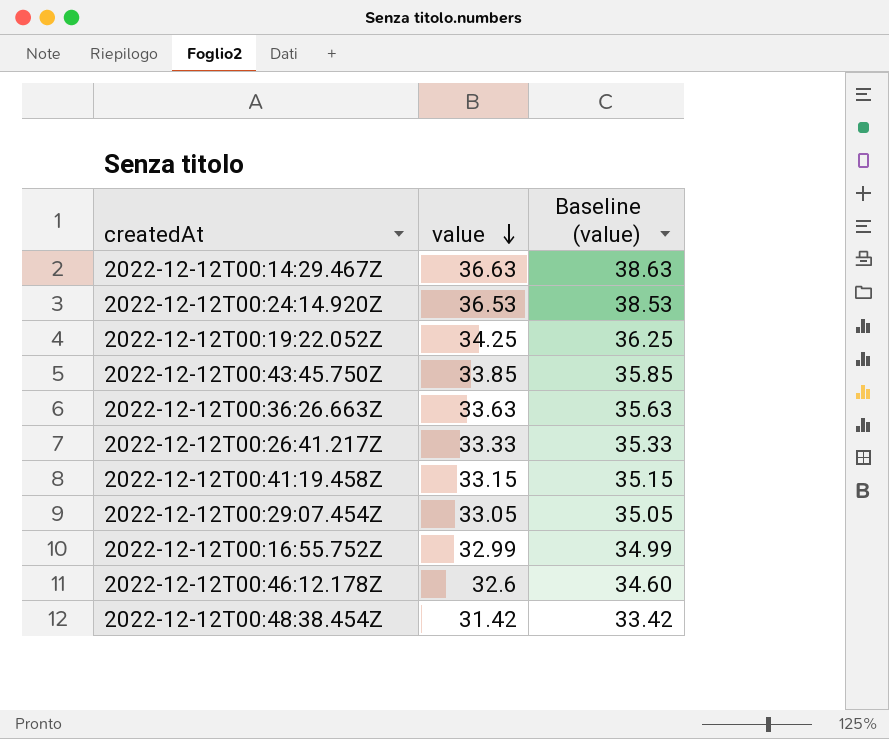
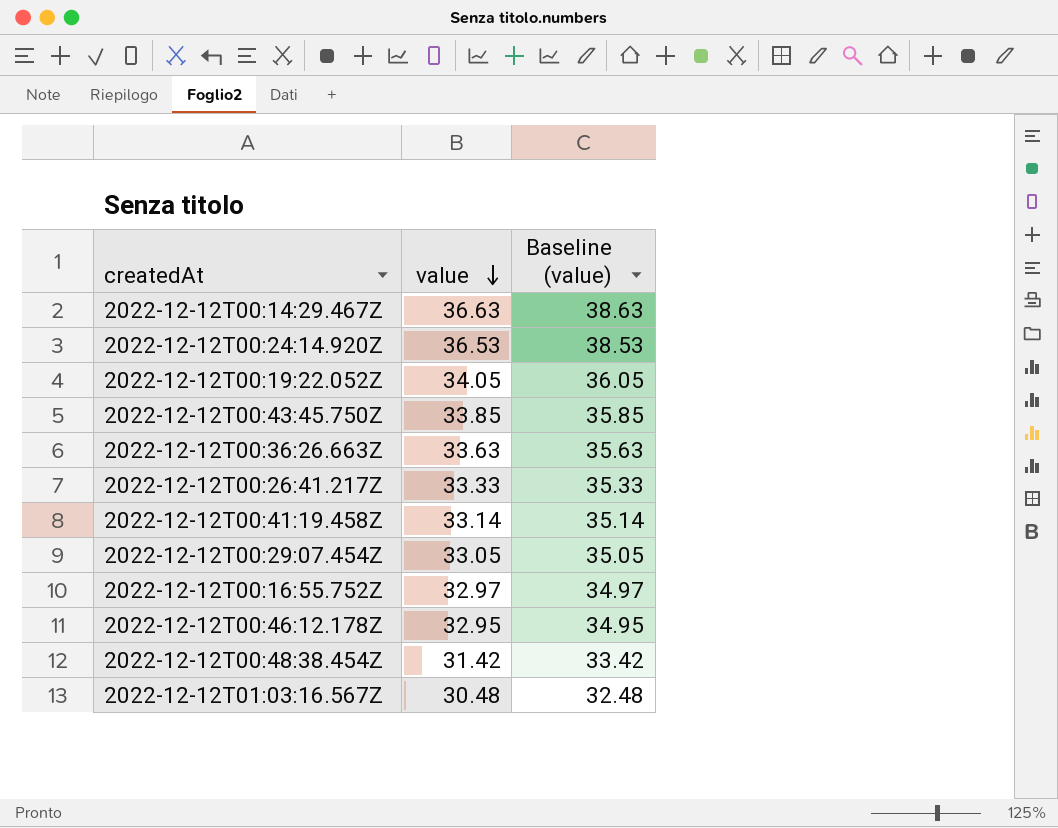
2022-12-12T00:19:22.052Z | value: 34.25 -> 34.05
2022-12-12T00:19:22.052Z | Baseline (value): 36.25 -> 36.05
2022-12-12T00:41:19.458Z | value: 33.15 -> 33.14
2022-12-12T00:41:19.458Z | Baseline (value): 35.15 -> 35.14
2022-12-12T00:16:55.752Z | value: 32.99 -> 32.97
2022-12-12T00:16:55.752Z | Baseline (value): 34.99 -> 34.97
2022-12-12T00:46:12.178Z | value: 32.6 -> 32.95
2022-12-12T00:46:12.178Z | Baseline (value): 34.60 -> 34.95
row 2022-12-12T01:03:16.567Z: none -> 30.48 | 32.48

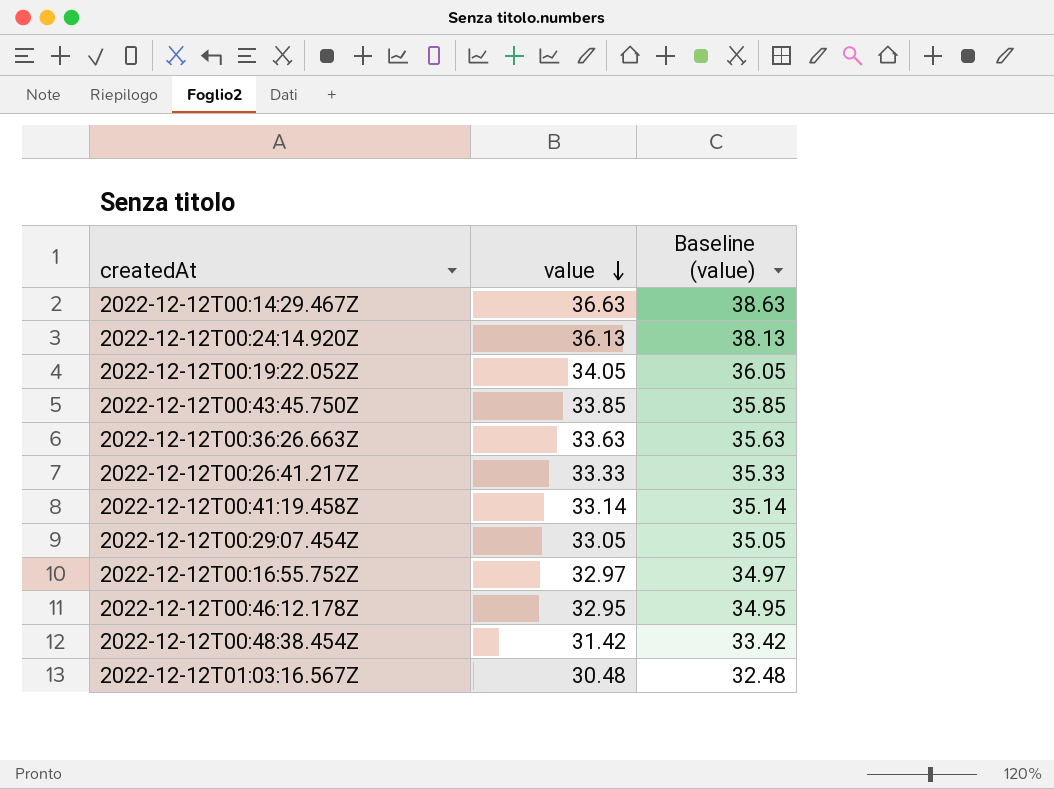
2022-12-12T00:24:14.920Z | value: 36.53 -> 36.13
2022-12-12T00:24:14.920Z | Baseline (value): 38.53 -> 38.13

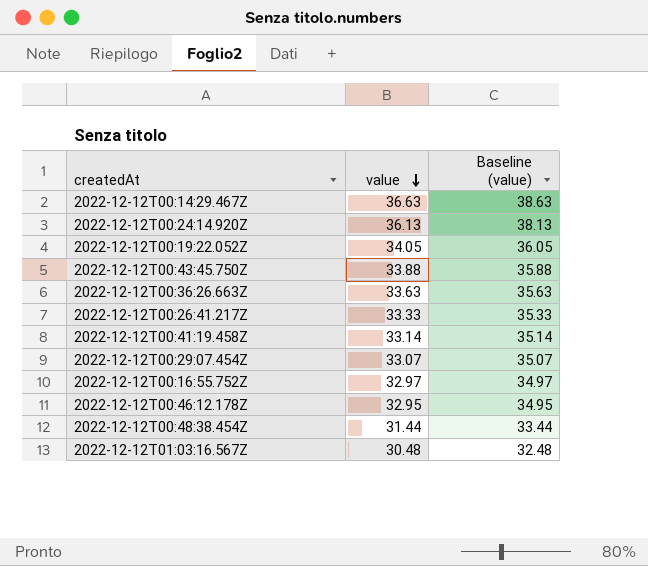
2022-12-12T00:43:45.750Z | value: 33.85 -> 33.88
2022-12-12T00:43:45.750Z | Baseline (value): 35.85 -> 35.88
2022-12-12T00:29:07.454Z | value: 33.05 -> 33.07
2022-12-12T00:29:07.454Z | Baseline (value): 35.05 -> 35.07
2022-12-12T00:48:38.454Z | value: 31.42 -> 31.44
2022-12-12T00:48:38.454Z | Baseline (value): 33.42 -> 33.44

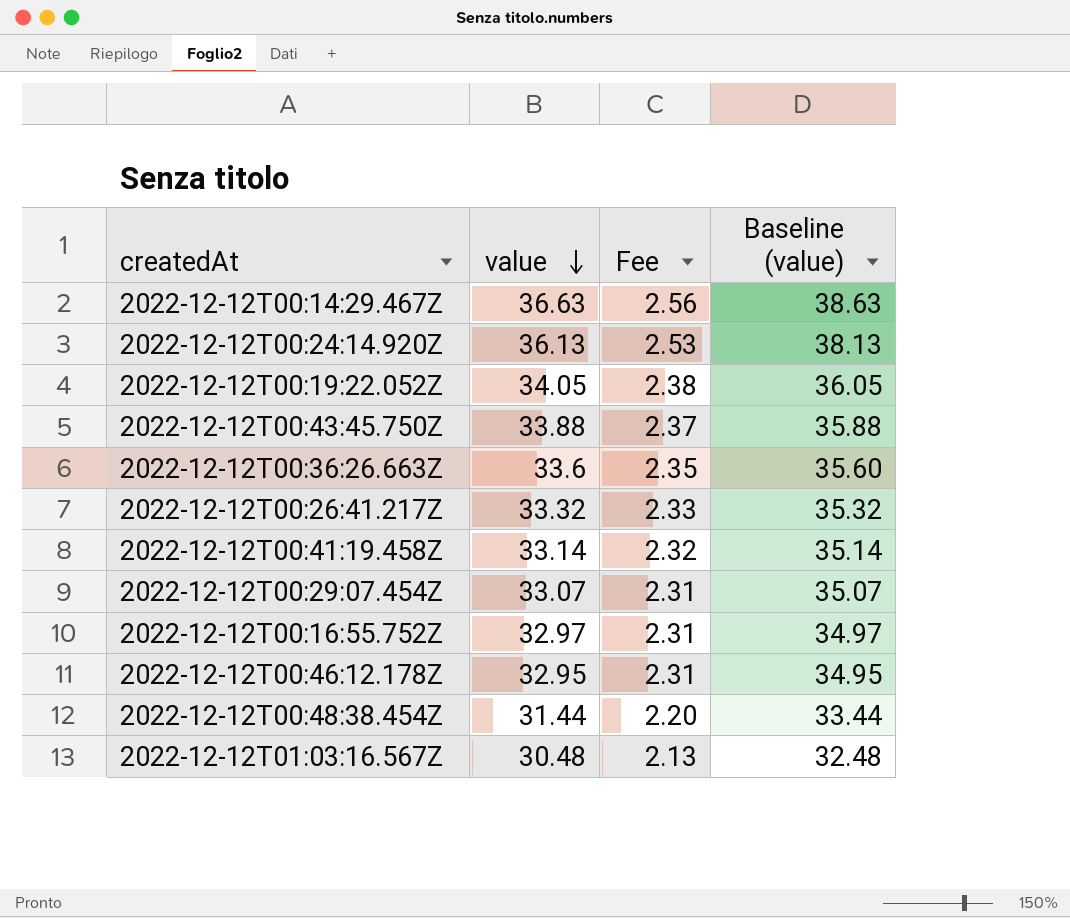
column Fee | formula: none -> [value] * 0.07
2022-12-12T00:36:26.663Z | value: 33.63 -> 33.6
2022-12-12T00:36:26.663Z | Baseline (value): 35.63 -> 35.60
2022-12-12T00:26:41.217Z | value: 33.33 -> 33.32
2022-12-12T00:26:41.217Z | Baseline (value): 35.33 -> 35.32

